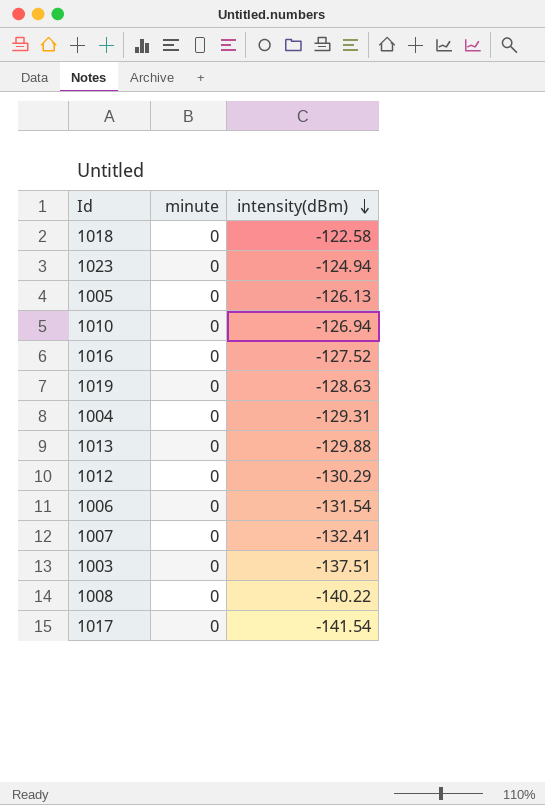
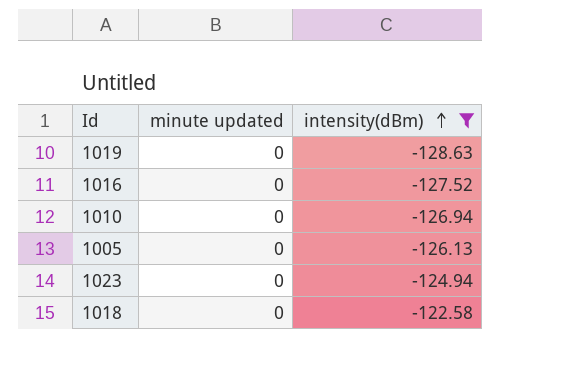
filter: none -> intensity(dBm) >= -128.63
row order: intensity(dBm) descending -> intensity(dBm) ascending
column name: minute -> minute updated

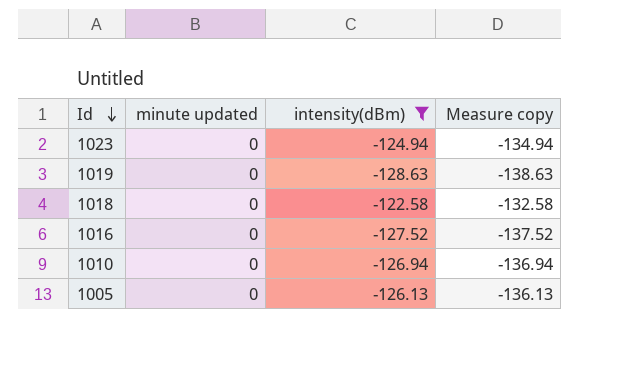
row order: intensity(dBm) ascending -> Id descending
column Measure copy | formula: none -> [intensity(dBm)] - 10

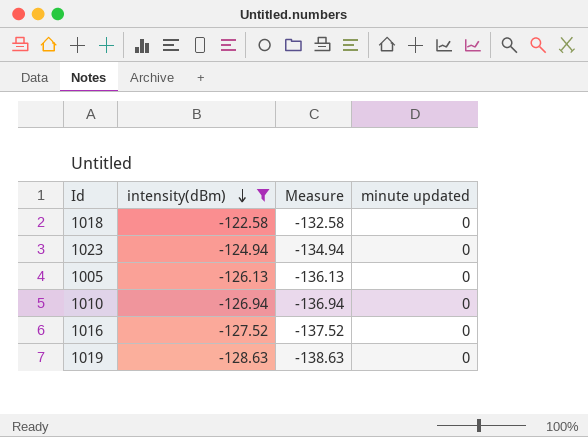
row order: Id descending -> intensity(dBm) descending
column name: Measure copy -> Measure
column minute updated | position: 2 -> 4

